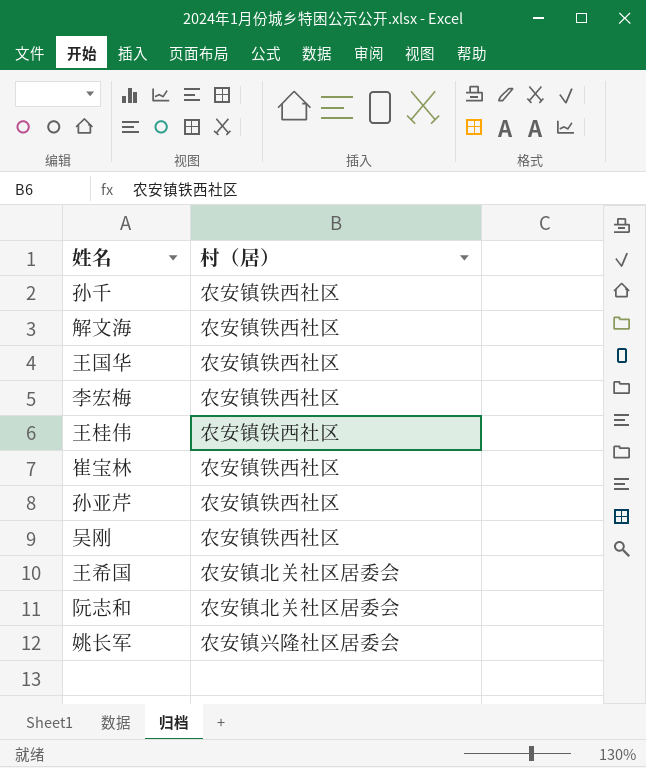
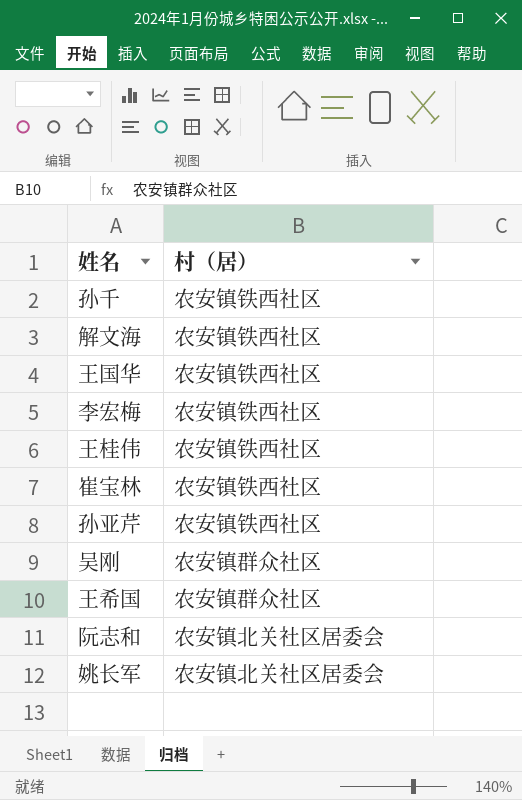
吴刚 | 村（居）: 农安镇铁西社区 -> 农安镇群众社区
王希国 | 村（居）: 农安镇北关社区居委会 -> 农安镇群众社区
姚长军 | 村（居）: 农安镇兴隆社区居委会 -> 农安镇北关社区居委会

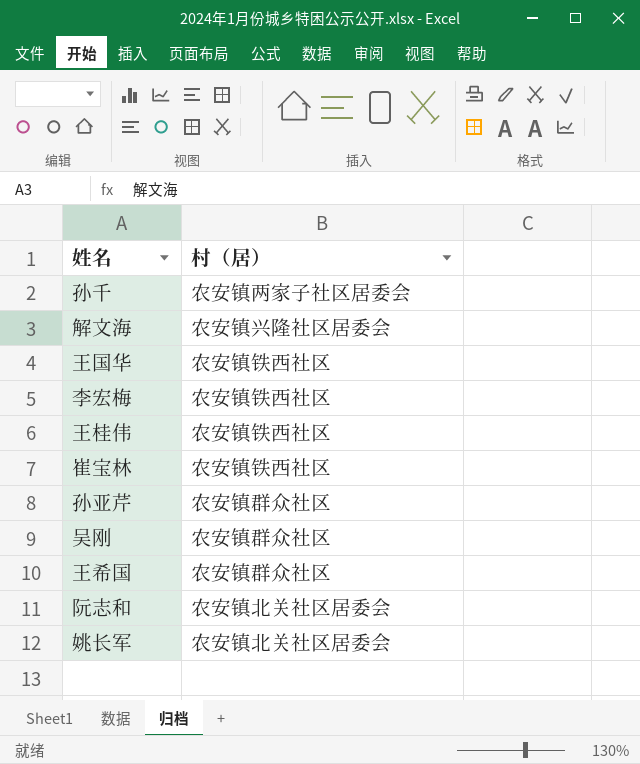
孙千 | 村（居）: 农安镇铁西社区 -> 农安镇两家子社区居委会
解文海 | 村（居）: 农安镇铁西社区 -> 农安镇兴隆社区居委会
孙亚芹 | 村（居）: 农安镇铁西社区 -> 农安镇群众社区

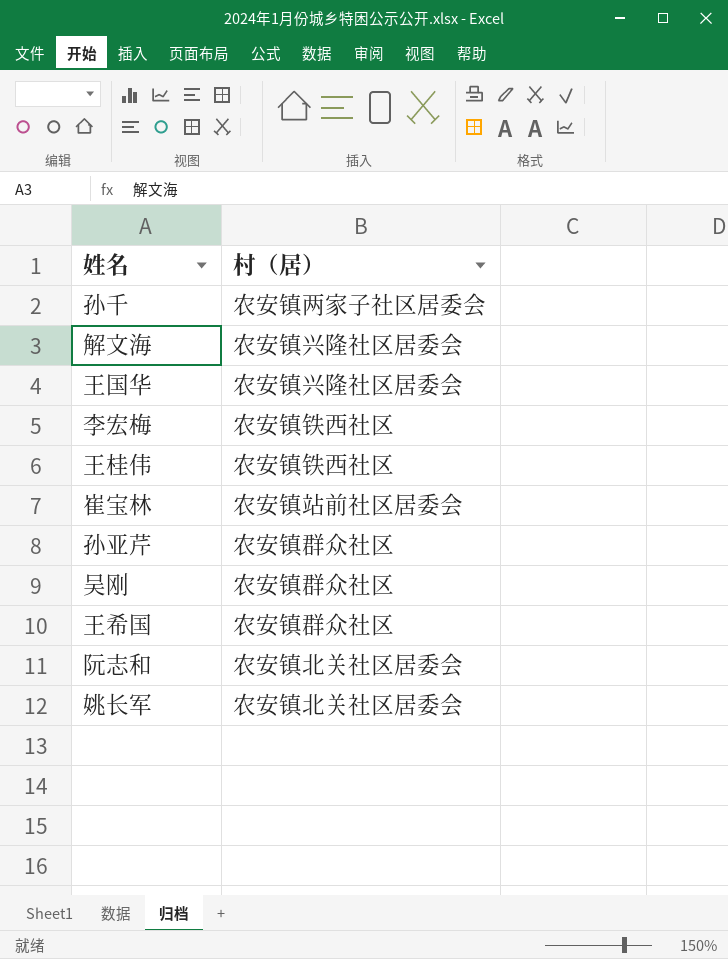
王国华 | 村（居）: 农安镇铁西社区 -> 农安镇兴隆社区居委会
崔宝林 | 村（居）: 农安镇铁西社区 -> 农安镇站前社区居委会

